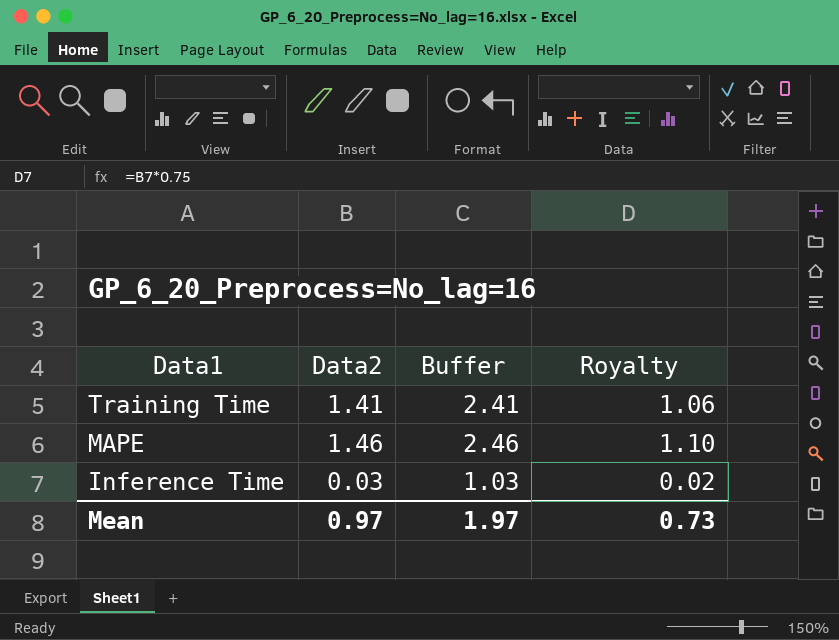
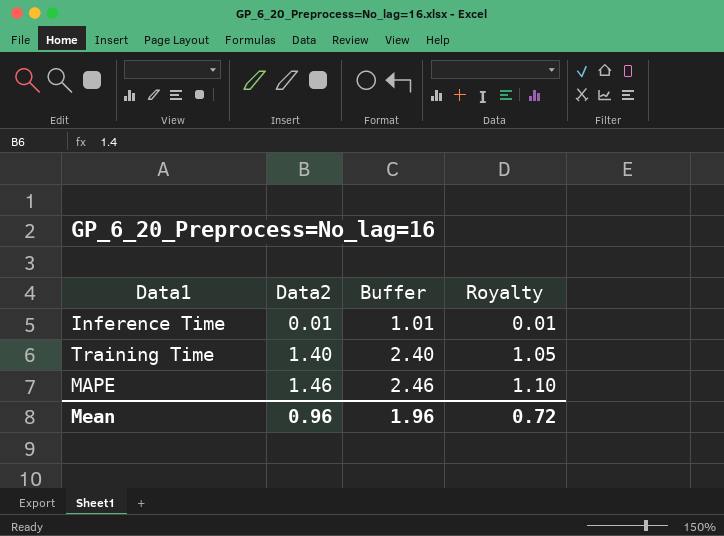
row order: Data1 descending -> Data2 ascending
Inference Time | Data2: 0.03 -> 0.01
Inference Time | Buffer: 1.03 -> 1.01
Inference Time | Royalty: 0.02 -> 0.01
Training Time | Data2: 1.41 -> 1.40
Training Time | Buffer: 2.41 -> 2.40
Training Time | Royalty: 1.06 -> 1.05
Mean | Data2: 0.97 -> 0.96
Mean | Buffer: 1.97 -> 1.96
Mean | Royalty: 0.73 -> 0.72

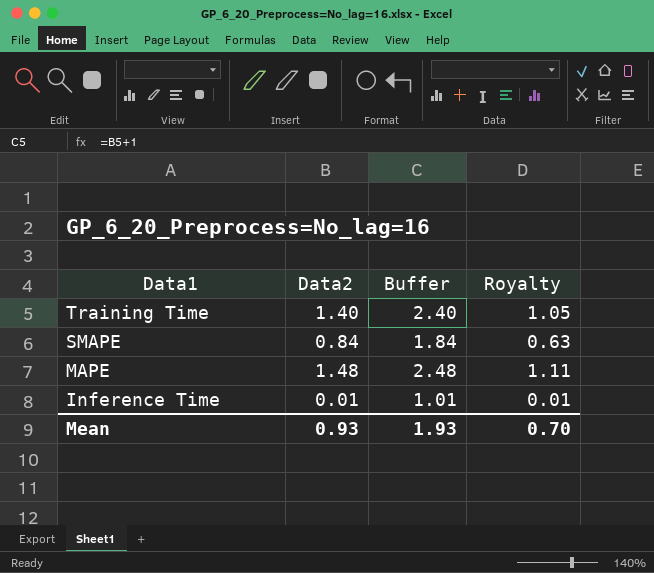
row order: Data2 ascending -> Data1 descending
row SMAPE: none -> 0.84 | 1.84 | 0.63
MAPE | Data2: 1.46 -> 1.48
MAPE | Buffer: 2.46 -> 2.48
MAPE | Royalty: 1.10 -> 1.11
Mean | Data2: 0.96 -> 0.93
Mean | Buffer: 1.96 -> 1.93
Mean | Royalty: 0.72 -> 0.70

